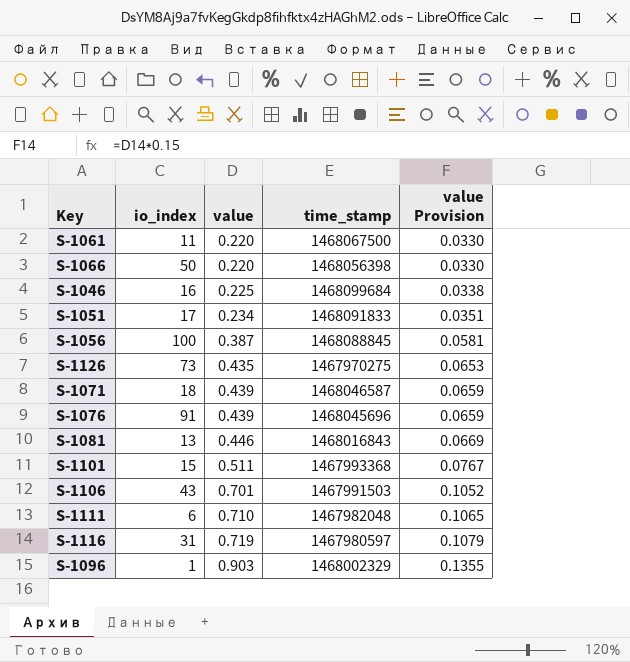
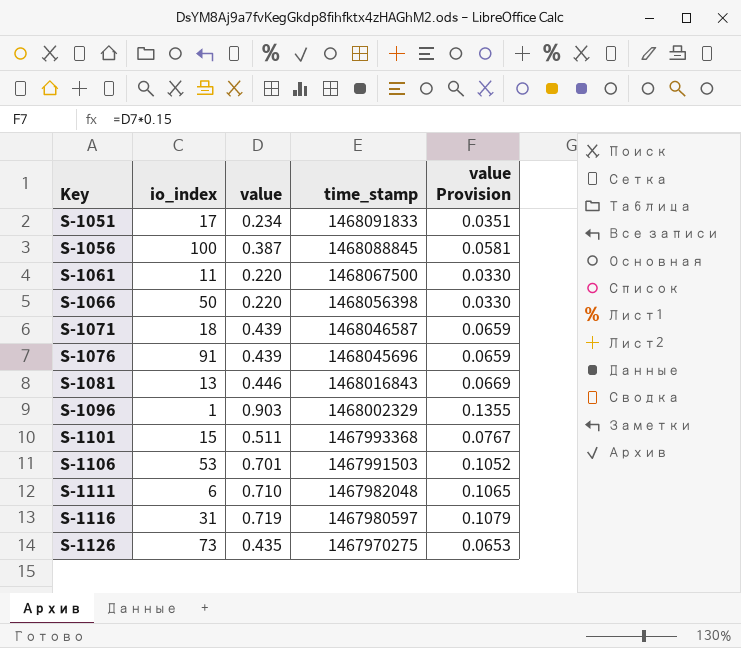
row order: value ascending -> Key ascending
row S-1046: 16 | 0.225 | 1468099684 | 0.0338 -> none
S-1106 | io_index: 43 -> 53

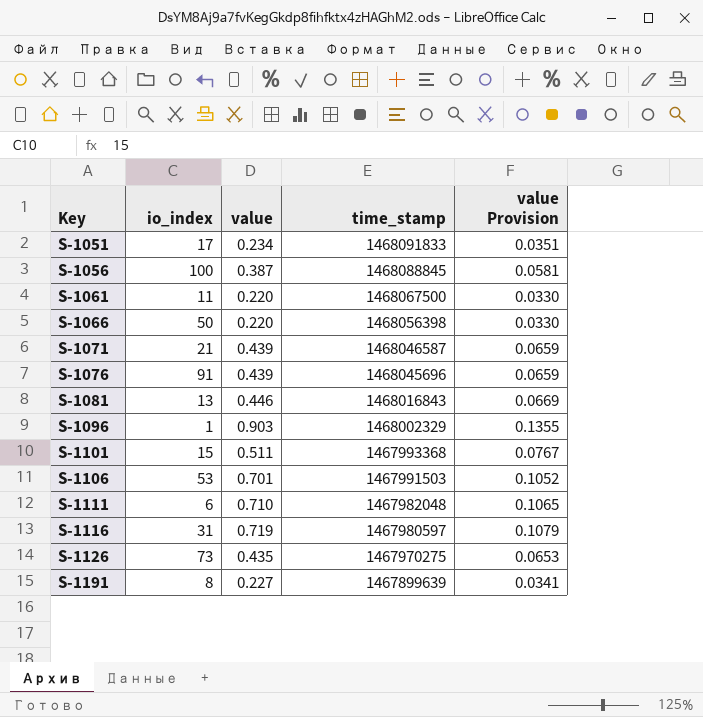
S-1071 | io_index: 18 -> 21
row S-1191: none -> 8 | 0.227 | 1467899639 | 0.0341

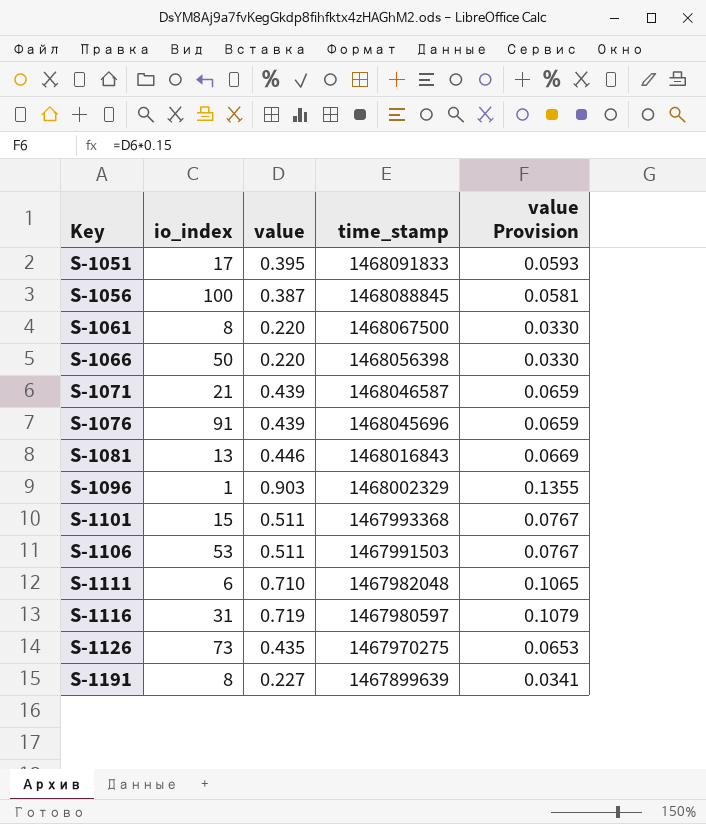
S-1051 | value: 0.234 -> 0.395
S-1051 | value Provision: 0.0351 -> 0.0593
S-1061 | io_index: 11 -> 8
S-1106 | value: 0.701 -> 0.511
S-1106 | value Provision: 0.1052 -> 0.0767

